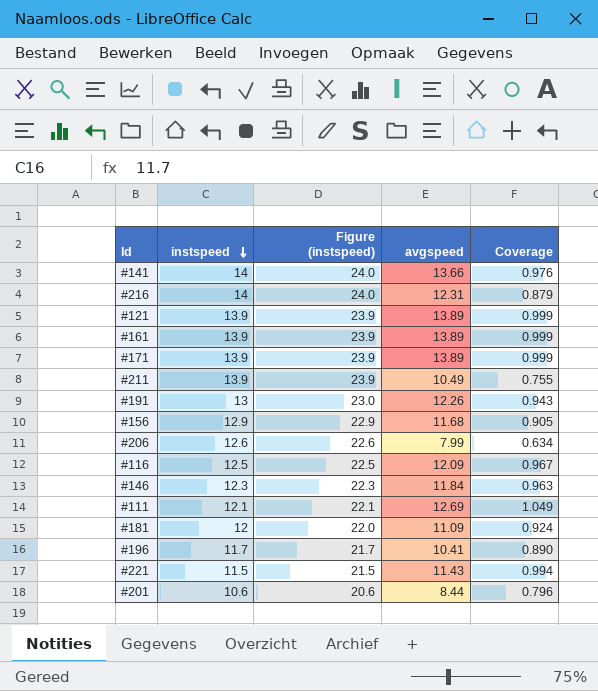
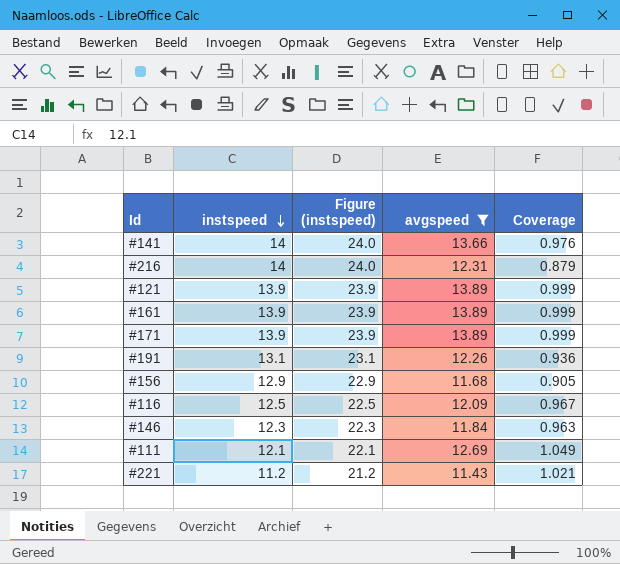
filter: none -> avgspeed >= 11.43
#191 | instspeed: 13 -> 13.1
#191 | Figure (instspeed): 23.0 -> 23.1
#191 | Coverage: 0.943 -> 0.936
#221 | instspeed: 11.5 -> 11.2
#221 | Figure (instspeed): 21.5 -> 21.2
#221 | Coverage: 0.994 -> 1.021

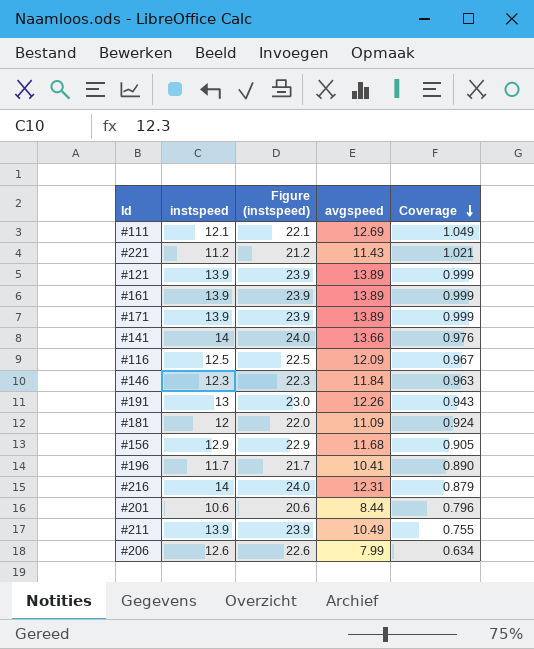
filter: avgspeed >= 11.43 -> none
row order: instspeed descending -> Coverage descending
#191 | instspeed: 13.1 -> 13
#191 | Figure (instspeed): 23.1 -> 23.0
#191 | Coverage: 0.936 -> 0.943

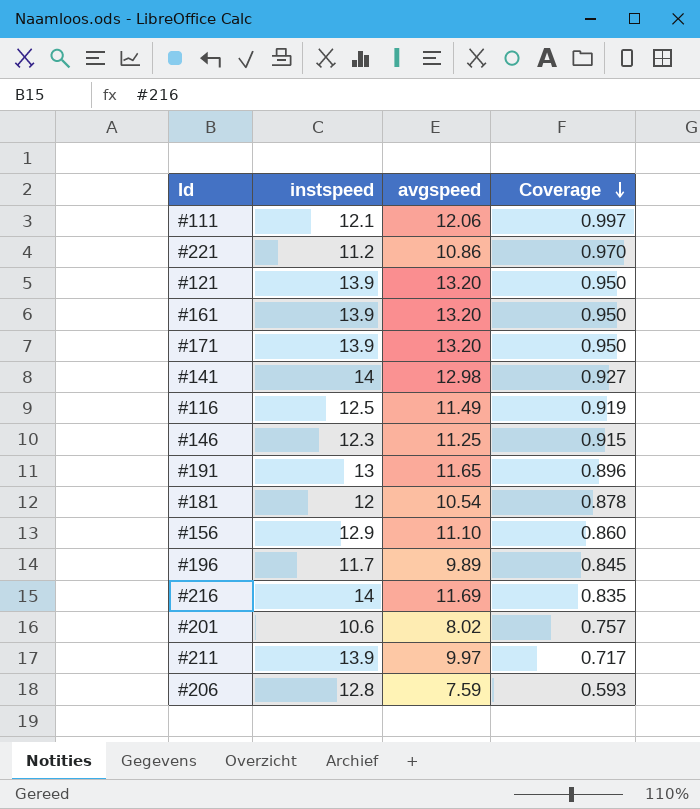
column Figure (instspeed) | formula: [instspeed] + 10 -> none
#111 | avgspeed: 12.69 -> 12.06
#111 | Coverage: 1.049 -> 0.997
#221 | avgspeed: 11.43 -> 10.86
#221 | Coverage: 1.021 -> 0.970
#121 | avgspeed: 13.89 -> 13.20
#121 | Coverage: 0.999 -> 0.950
#161 | avgspeed: 13.89 -> 13.20
#161 | Coverage: 0.999 -> 0.950
#171 | avgspeed: 13.89 -> 13.20
#171 | Coverage: 0.999 -> 0.950
#141 | avgspeed: 13.66 -> 12.98
#141 | Coverage: 0.976 -> 0.927
#116 | avgspeed: 12.09 -> 11.49
#116 | Coverage: 0.967 -> 0.919
#146 | avgspeed: 11.84 -> 11.25
#146 | Coverage: 0.963 -> 0.915
#191 | avgspeed: 12.26 -> 11.65
#191 | Coverage: 0.943 -> 0.896
#181 | avgspeed: 11.09 -> 10.54
#181 | Coverage: 0.924 -> 0.878
#156 | avgspeed: 11.68 -> 11.10
#156 | Coverage: 0.905 -> 0.860
#196 | avgspeed: 10.41 -> 9.89
#196 | Coverage: 0.890 -> 0.845
#216 | avgspeed: 12.31 -> 11.69
#216 | Coverage: 0.879 -> 0.835
#201 | avgspeed: 8.44 -> 8.02
#201 | Coverage: 0.796 -> 0.757
#211 | avgspeed: 10.49 -> 9.97
#211 | Coverage: 0.755 -> 0.717
#206 | instspeed: 12.6 -> 12.8
#206 | avgspeed: 7.99 -> 7.59
#206 | Coverage: 0.634 -> 0.593

